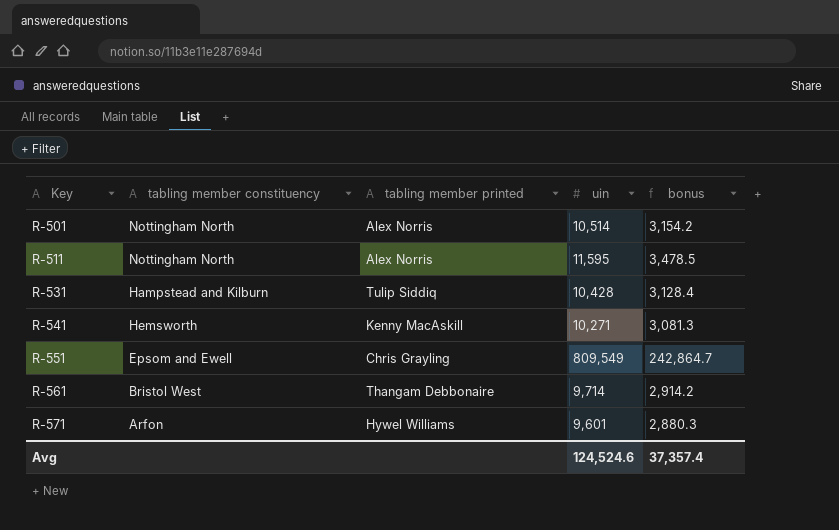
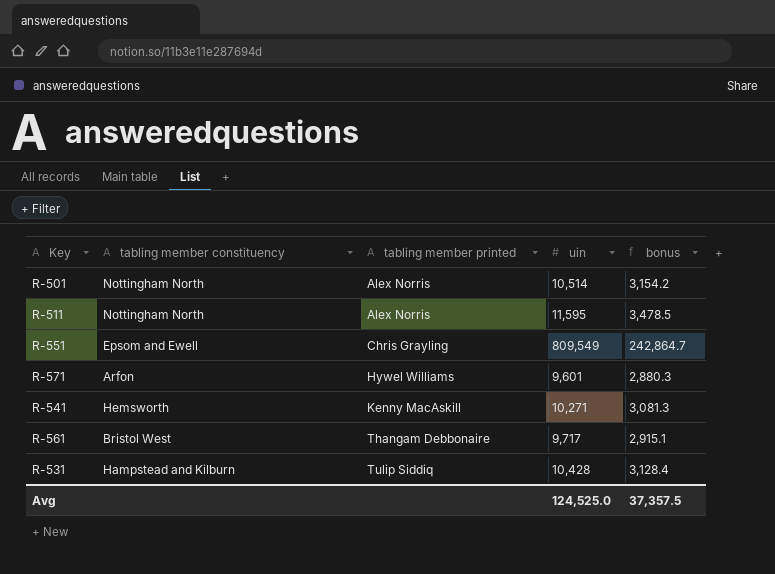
row order: Key ascending -> tabling member printed ascending
R-561 | uin: 9,714 -> 9,717
R-561 | bonus: 2,914.2 -> 2,915.1
Avg | uin: 124,524.6 -> 124,525.0
Avg | bonus: 37,357.4 -> 37,357.5

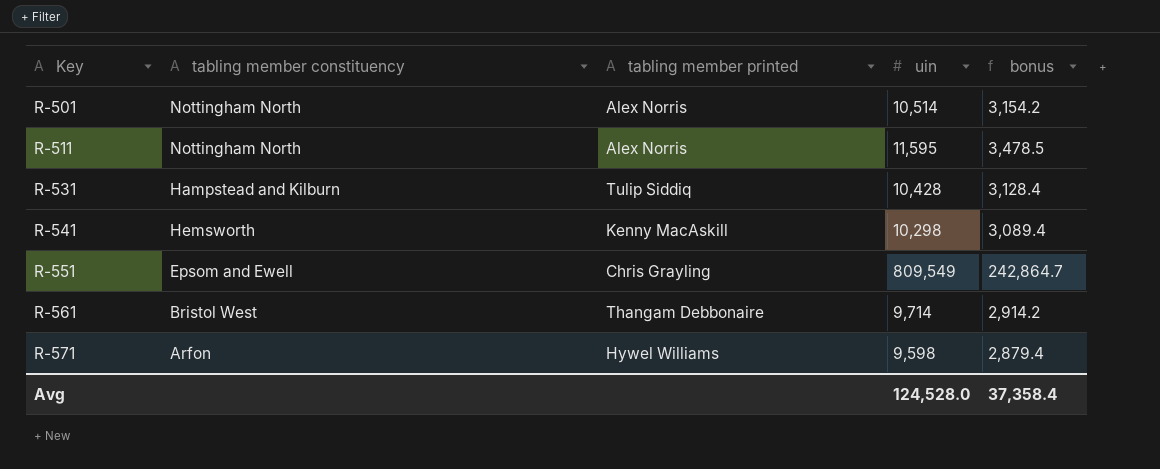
row order: tabling member printed ascending -> Key ascending
R-541 | uin: 10,271 -> 10,298
R-541 | bonus: 3,081.3 -> 3,089.4
R-561 | uin: 9,717 -> 9,714
R-561 | bonus: 2,915.1 -> 2,914.2
R-571 | uin: 9,601 -> 9,598
R-571 | bonus: 2,880.3 -> 2,879.4
Avg | uin: 124,525.0 -> 124,528.0
Avg | bonus: 37,357.5 -> 37,358.4

